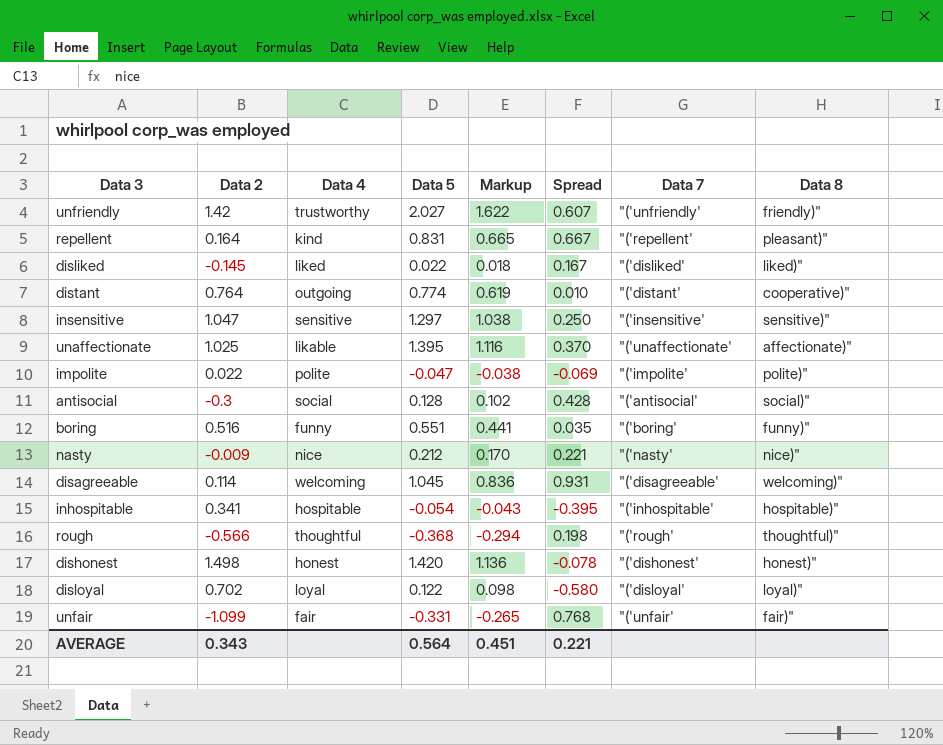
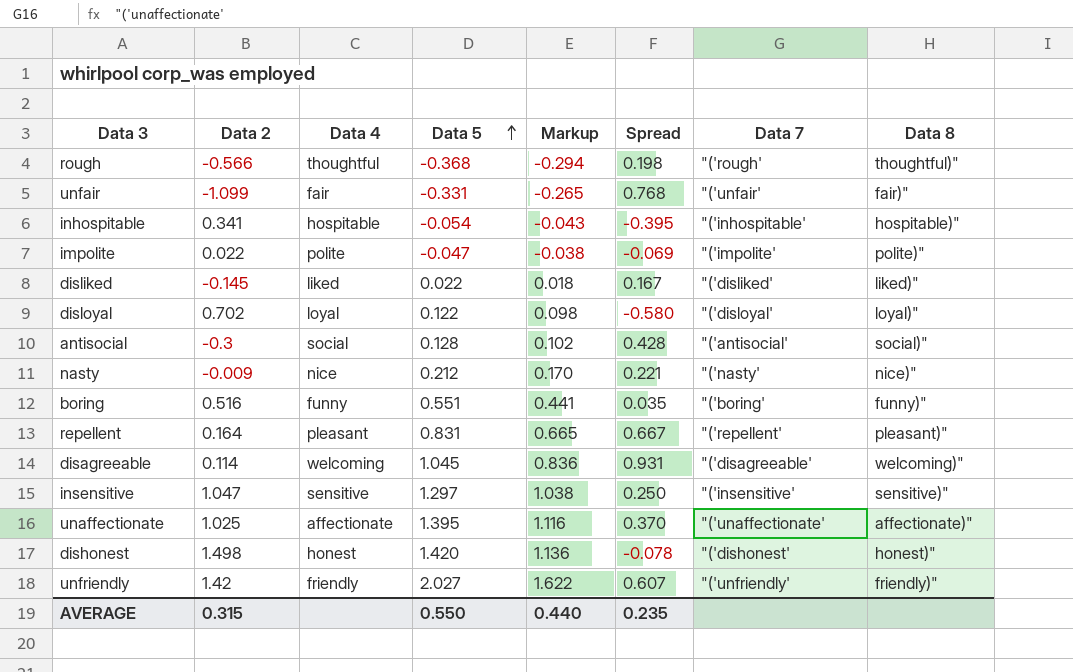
row order: none -> Data 5 ascending
row distant: 0.764 | outgoing | 0.774 | 0.619 | 0.010 | "('distant' | cooperative)" -> none
repellent | Data 4: kind -> pleasant
unaffectionate | Data 4: likable -> affectionate
unfriendly | Data 4: trustworthy -> friendly
AVERAGE | Data 2: 0.343 -> 0.315
AVERAGE | Data 5: 0.564 -> 0.550
AVERAGE | Markup: 0.451 -> 0.440
AVERAGE | Spread: 0.221 -> 0.235

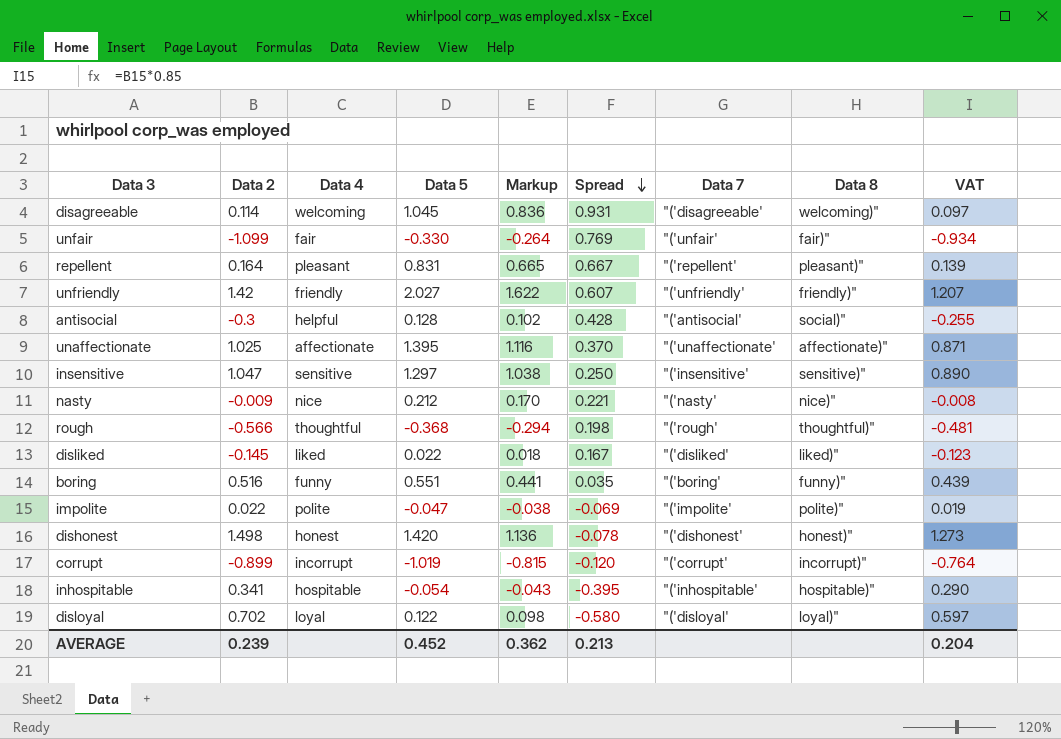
row order: Data 5 ascending -> Spread descending
column VAT | formula: none -> [Data 2] * 0.85
unfair | Data 5: -0.331 -> -0.330
unfair | Markup: -0.265 -> -0.264
unfair | Spread: 0.768 -> 0.769
antisocial | Data 4: social -> helpful
row corrupt: none -> -0.899 | incorrupt | -1.019 | -0.815 | -0.120 | "('corrupt' | incorrupt)" | -0.764
AVERAGE | Data 2: 0.315 -> 0.239
AVERAGE | Data 5: 0.550 -> 0.452
AVERAGE | Markup: 0.440 -> 0.362
AVERAGE | Spread: 0.235 -> 0.213

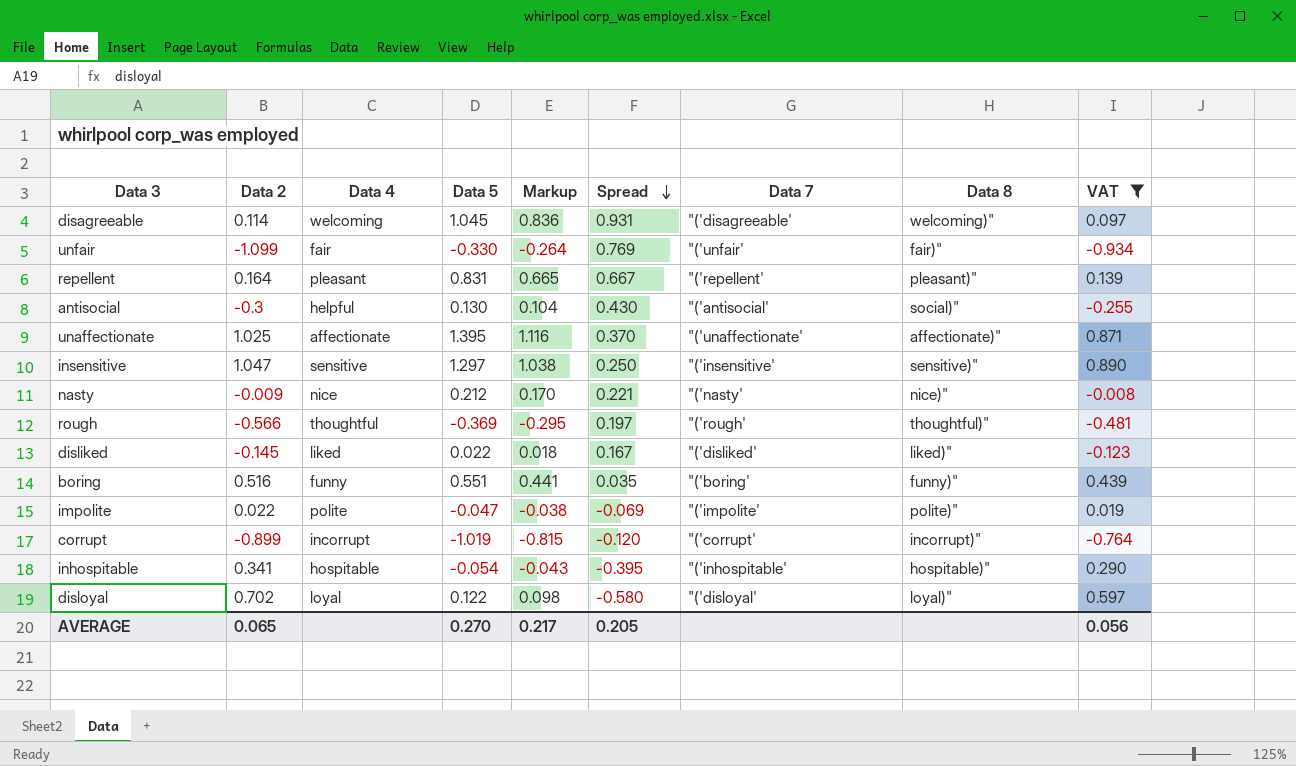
filter: none -> VAT <= 0.890
antisocial | Data 5: 0.128 -> 0.130
antisocial | Markup: 0.102 -> 0.104
antisocial | Spread: 0.428 -> 0.430
rough | Data 5: -0.368 -> -0.369
rough | Markup: -0.294 -> -0.295
rough | Spread: 0.198 -> 0.197
AVERAGE | Data 2: 0.239 -> 0.065
AVERAGE | Data 5: 0.452 -> 0.270
AVERAGE | Markup: 0.362 -> 0.217
AVERAGE | Spread: 0.213 -> 0.205
AVERAGE | VAT: 0.204 -> 0.056

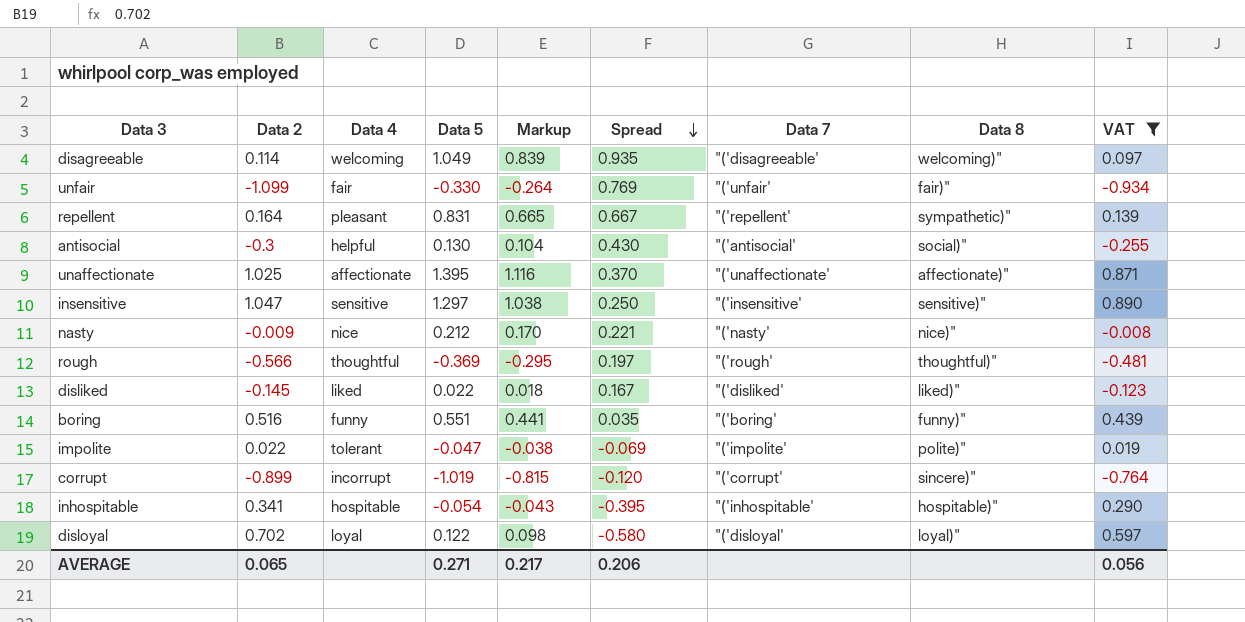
disagreeable | Data 5: 1.045 -> 1.049
disagreeable | Markup: 0.836 -> 0.839
disagreeable | Spread: 0.931 -> 0.935
repellent | Data 8: pleasant)" -> sympathetic)"
impolite | Data 4: polite -> tolerant
corrupt | Data 8: incorrupt)" -> sincere)"
AVERAGE | Data 5: 0.270 -> 0.271
AVERAGE | Spread: 0.205 -> 0.206

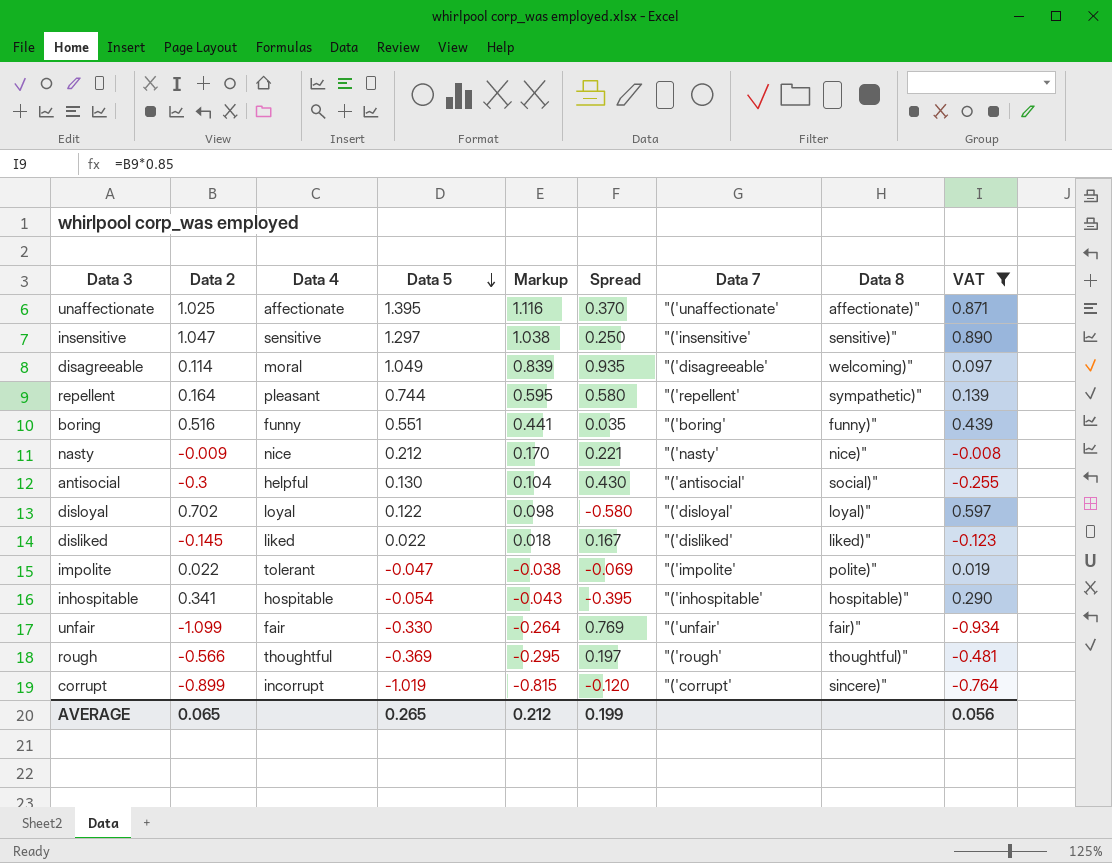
row order: Spread descending -> Data 5 descending
disagreeable | Data 4: welcoming -> moral
repellent | Data 5: 0.831 -> 0.744
repellent | Markup: 0.665 -> 0.595
repellent | Spread: 0.667 -> 0.580
AVERAGE | Data 5: 0.271 -> 0.265
AVERAGE | Markup: 0.217 -> 0.212
AVERAGE | Spread: 0.206 -> 0.199

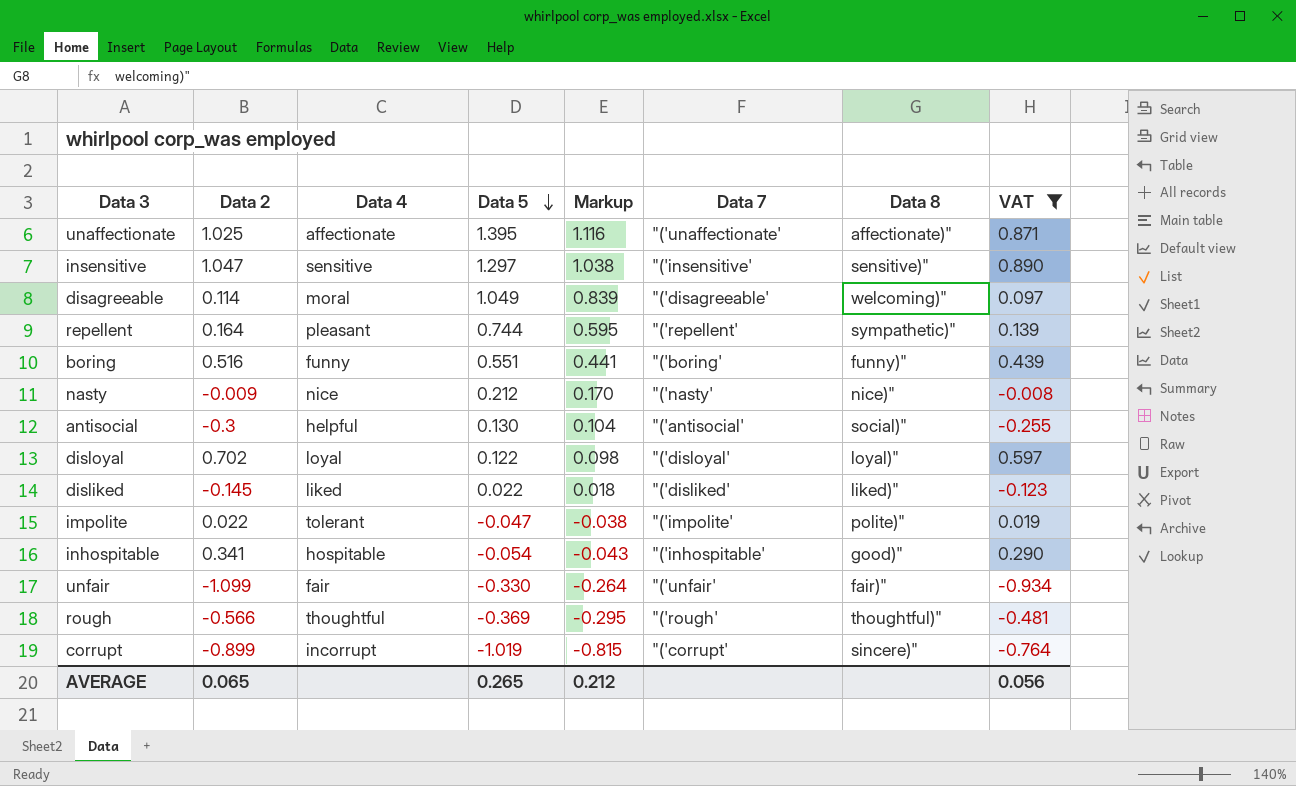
column Spread | formula: [Data 5] - [Data 2] -> none
inhospitable | Data 8: hospitable)" -> good)"

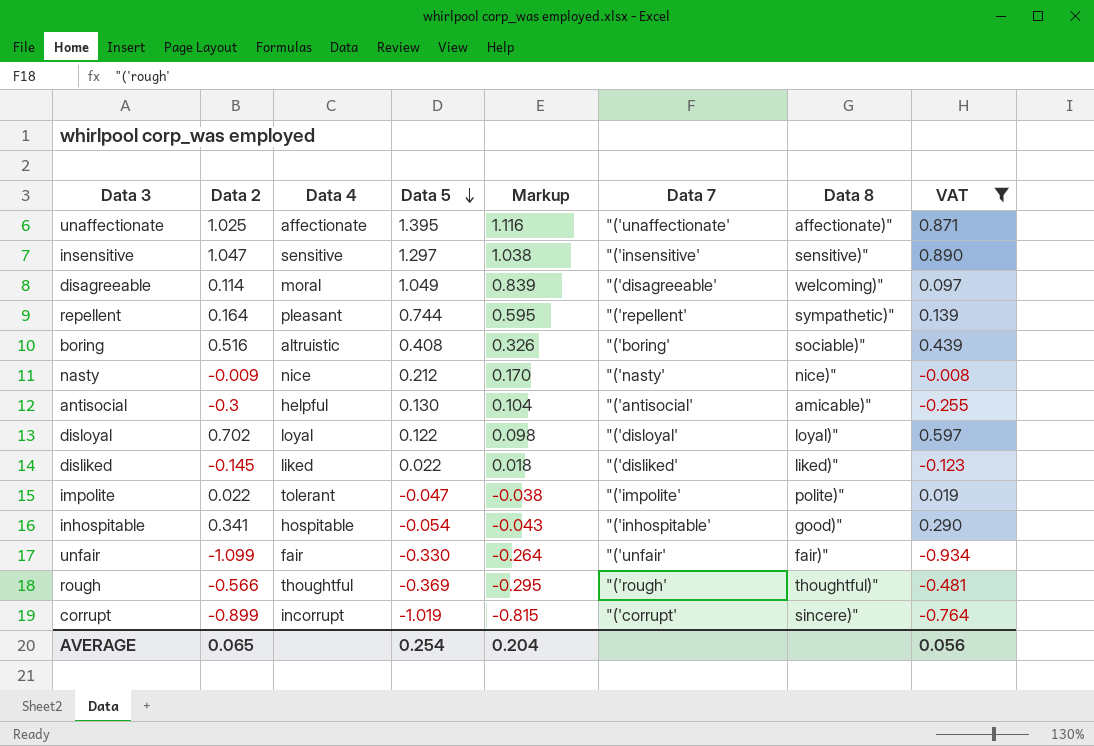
boring | Data 4: funny -> altruistic
boring | Data 5: 0.551 -> 0.408
boring | Markup: 0.441 -> 0.326
boring | Data 8: funny)" -> sociable)"
antisocial | Data 8: social)" -> amicable)"
AVERAGE | Data 5: 0.265 -> 0.254
AVERAGE | Markup: 0.212 -> 0.204

